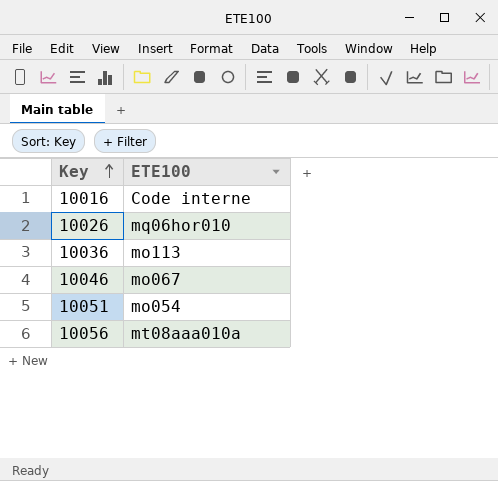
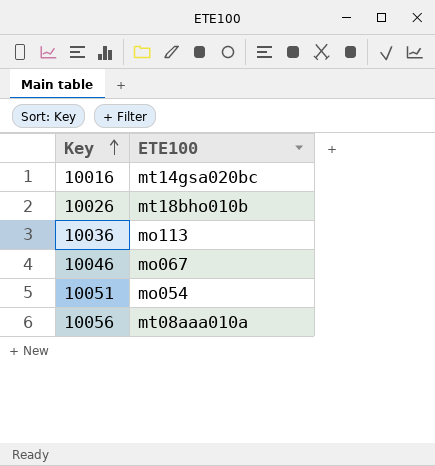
10016 | ETE100: Code interne -> mt14gsa020bc
10026 | ETE100: mq06hor010 -> mt18bho010b

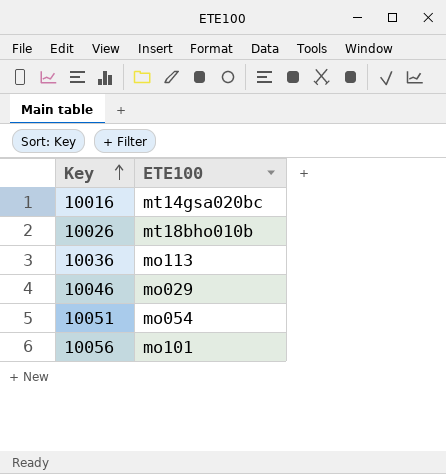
10046 | ETE100: mo067 -> mo029
10056 | ETE100: mt08aaa010a -> mo101

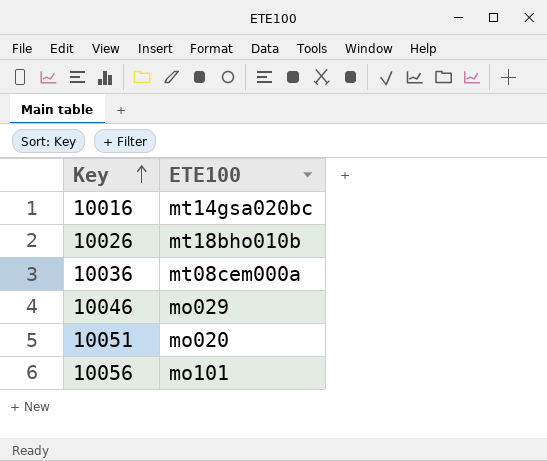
10036 | ETE100: mo113 -> mt08cem000a
10051 | ETE100: mo054 -> mo020

